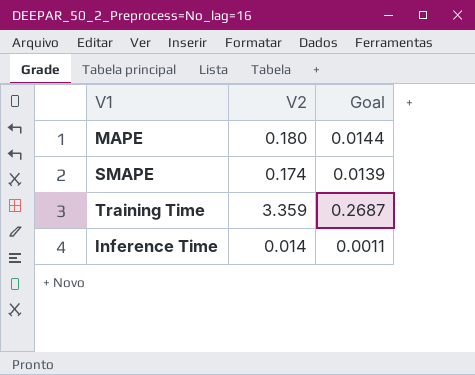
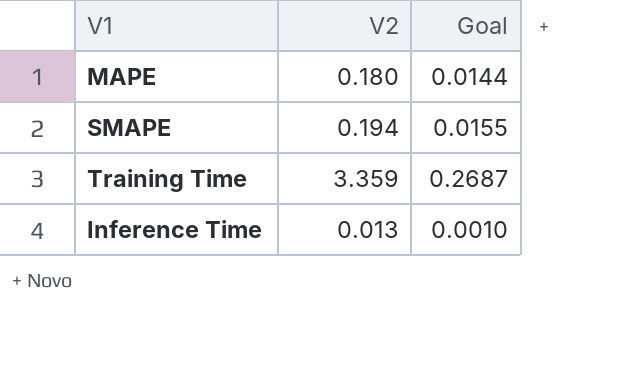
SMAPE | V2: 0.174 -> 0.194
SMAPE | Goal: 0.0139 -> 0.0155
Inference Time | V2: 0.014 -> 0.013
Inference Time | Goal: 0.0011 -> 0.0010

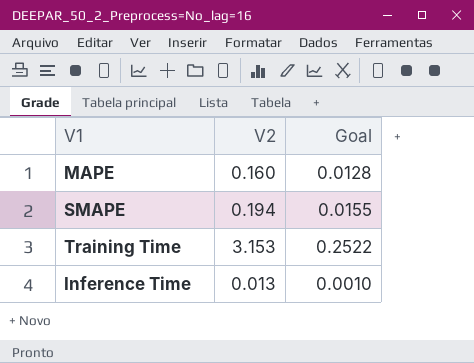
MAPE | V2: 0.180 -> 0.160
MAPE | Goal: 0.0144 -> 0.0128
Training Time | V2: 3.359 -> 3.153
Training Time | Goal: 0.2687 -> 0.2522

